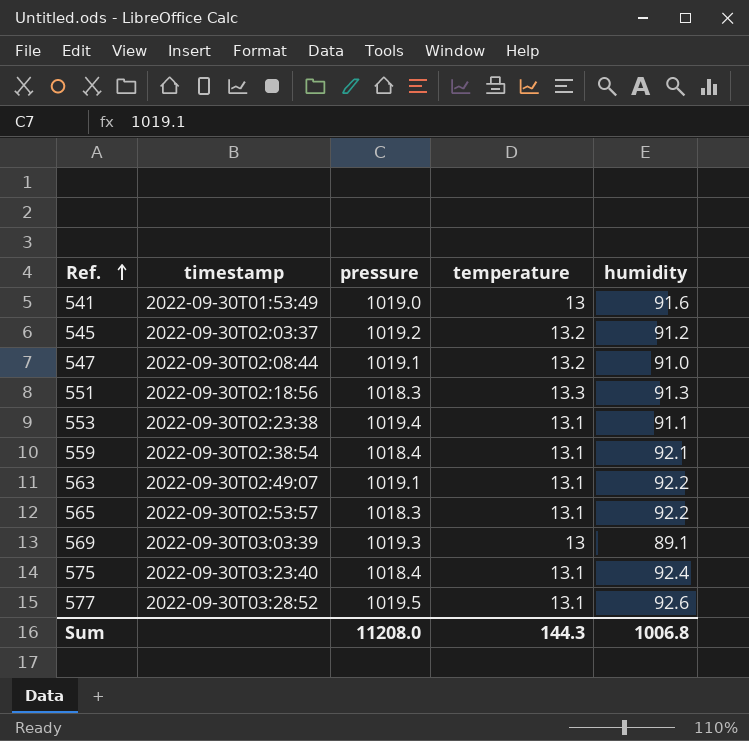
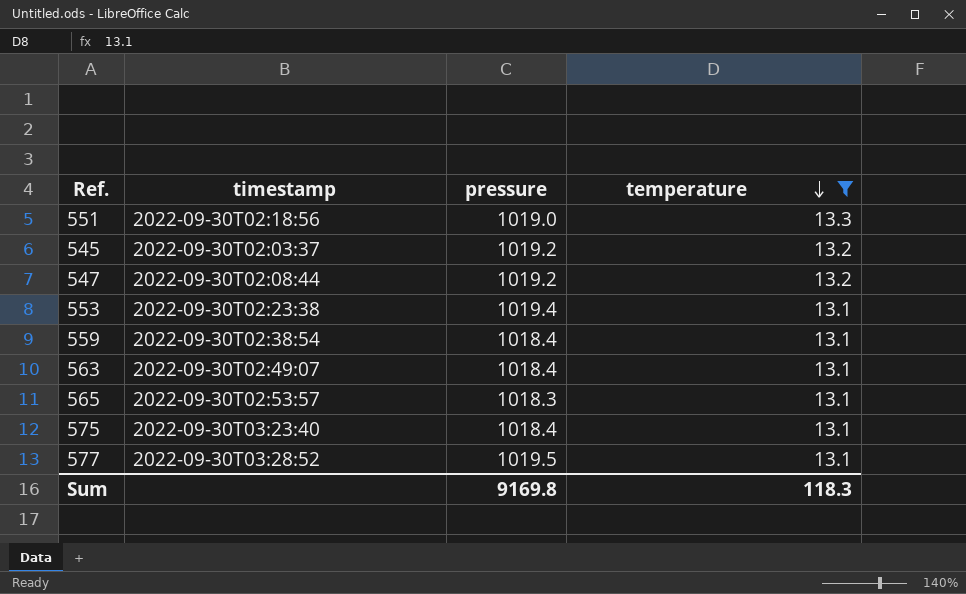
filter: none -> temperature != 13
row order: Ref. ascending -> temperature descending
column humidity | position: 5 -> none
551 | pressure: 1018.3 -> 1019.0
547 | pressure: 1019.1 -> 1019.2
563 | pressure: 1019.1 -> 1018.4
Sum | pressure: 11208.0 -> 9169.8
Sum | temperature: 144.3 -> 118.3

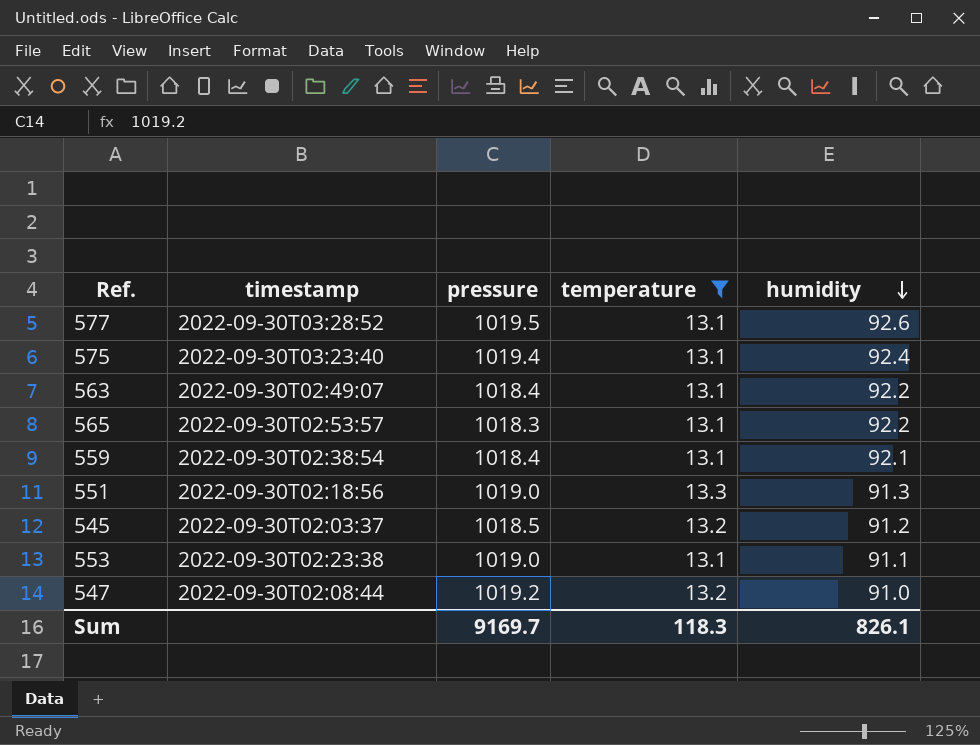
row order: temperature descending -> humidity descending
column humidity | position: none -> 5
575 | pressure: 1018.4 -> 1019.4
545 | pressure: 1019.2 -> 1018.5
553 | pressure: 1019.4 -> 1019.0
Sum | pressure: 9169.8 -> 9169.7

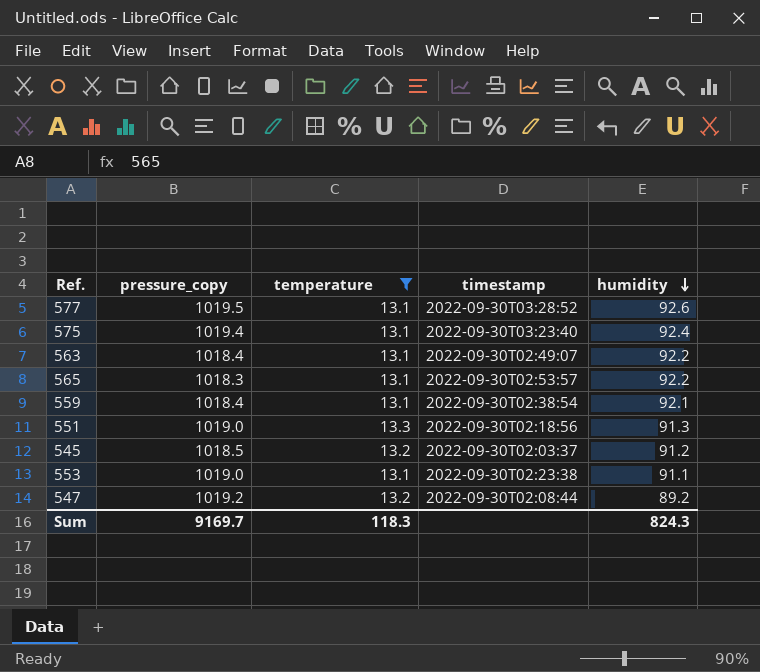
column name: pressure -> pressure_copy
column timestamp | position: 2 -> 4
547 | humidity: 91.0 -> 89.2
Sum | humidity: 826.1 -> 824.3

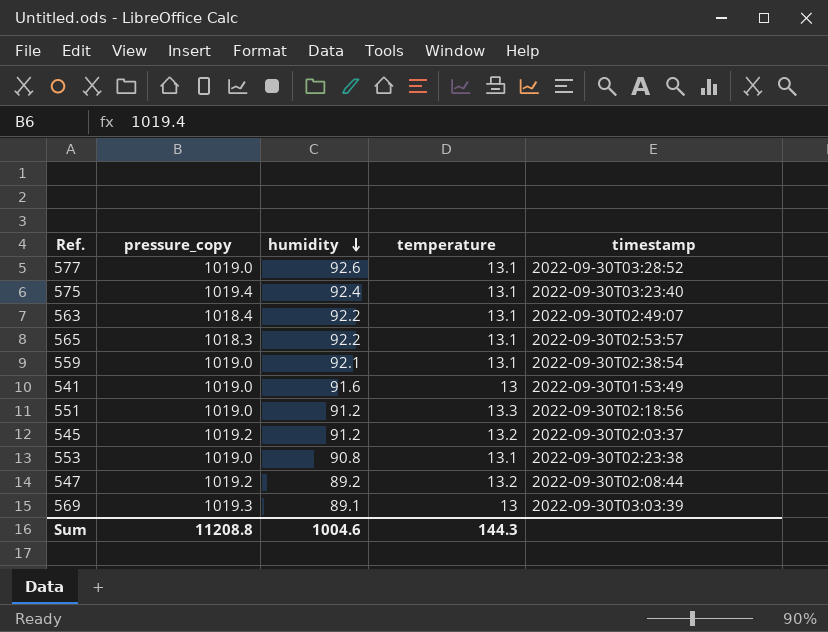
filter: temperature != 13 -> none
column humidity | position: 5 -> 3
577 | pressure_copy: 1019.5 -> 1019.0
559 | pressure_copy: 1018.4 -> 1019.0
551 | humidity: 91.3 -> 91.2
545 | pressure_copy: 1018.5 -> 1019.2
553 | humidity: 91.1 -> 90.8
Sum | pressure_copy: 9169.7 -> 11208.8
Sum | humidity: 824.3 -> 1004.6
Sum | temperature: 118.3 -> 144.3

